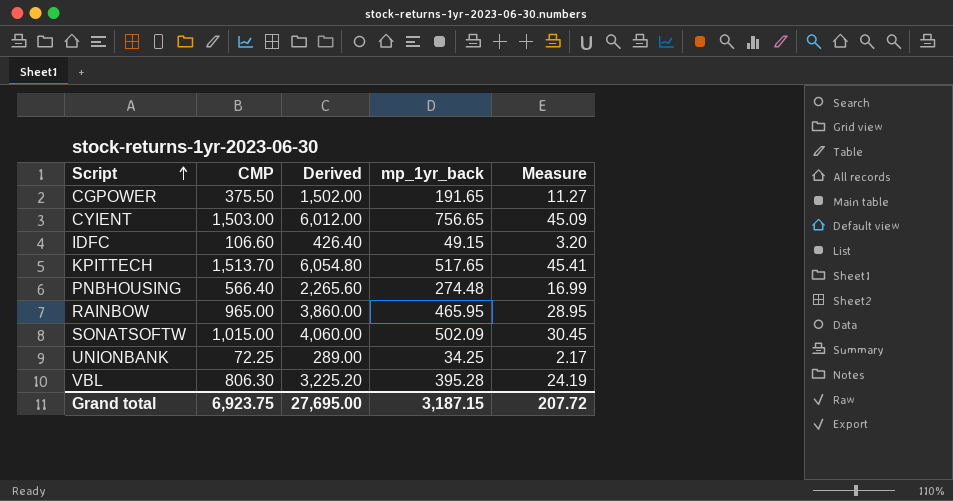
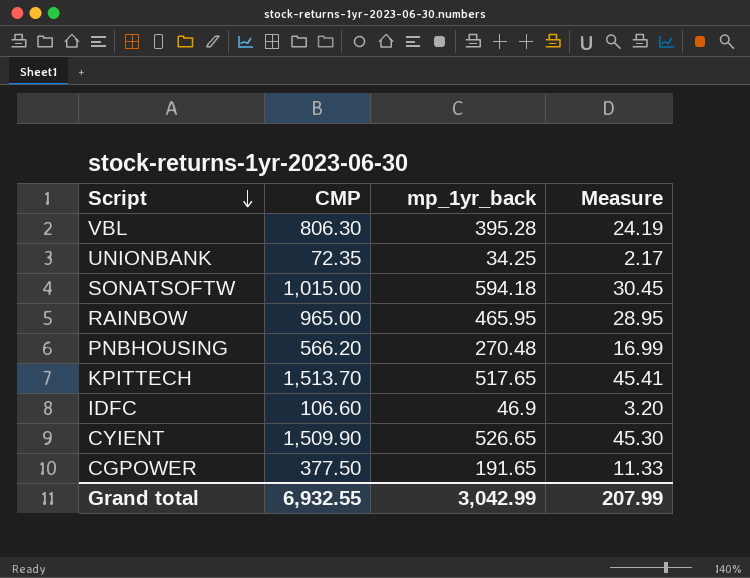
row order: Script ascending -> Script descending
column Derived | formula: [CMP] * 4 -> none
UNIONBANK | CMP: 72.25 -> 72.35
SONATSOFTW | mp_1yr_back: 502.09 -> 594.18
PNBHOUSING | CMP: 566.40 -> 566.20
PNBHOUSING | mp_1yr_back: 274.48 -> 270.48
IDFC | mp_1yr_back: 49.15 -> 46.9
CYIENT | CMP: 1,503.00 -> 1,509.90
CYIENT | mp_1yr_back: 756.65 -> 526.65
CYIENT | Measure: 45.09 -> 45.30
CGPOWER | CMP: 375.50 -> 377.50
CGPOWER | Measure: 11.27 -> 11.33
Grand total | CMP: 6,923.75 -> 6,932.55
Grand total | mp_1yr_back: 3,187.15 -> 3,042.99
Grand total | Measure: 207.72 -> 207.99

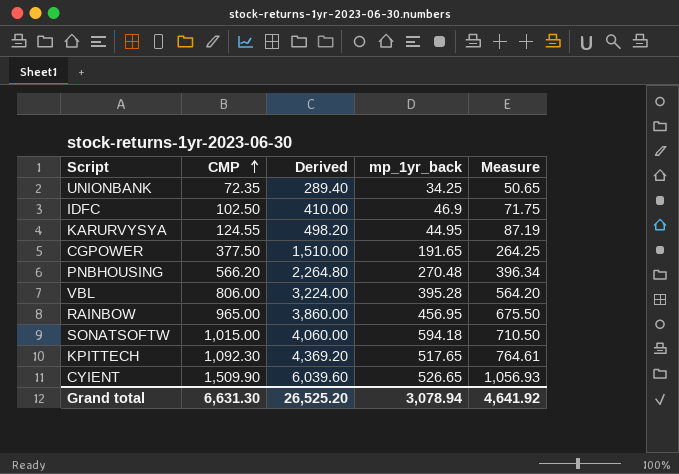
row order: Script descending -> CMP ascending
column Derived | formula: none -> [CMP] * 4
column Measure | formula: [CMP] * 0.03 -> [CMP] * 0.7
IDFC | CMP: 106.60 -> 102.50
row KARURVYSYA: none -> 124.55 | 498.20 | 44.95 | 87.19
VBL | CMP: 806.30 -> 806.00
RAINBOW | mp_1yr_back: 465.95 -> 456.95
KPITTECH | CMP: 1,513.70 -> 1,092.30
Grand total | CMP: 6,932.55 -> 6,631.30
Grand total | mp_1yr_back: 3,042.99 -> 3,078.94
Grand total | Measure: 207.99 -> 4,641.92

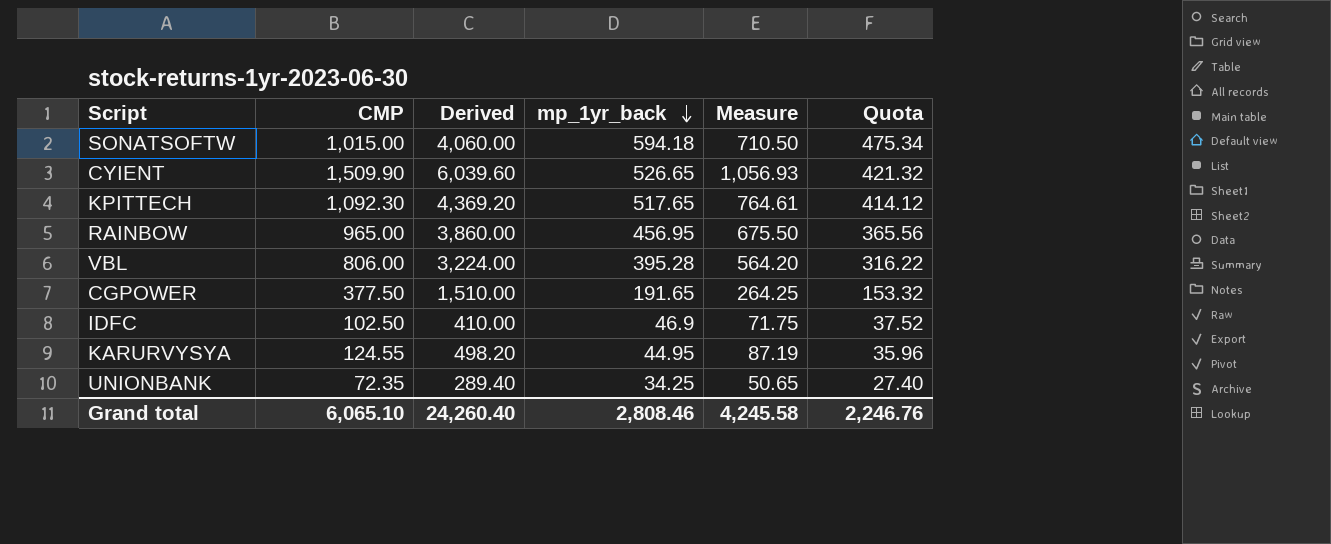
row order: CMP ascending -> mp_1yr_back descending
column Quota | formula: none -> [mp_1yr_back] * 0.8
row PNBHOUSING: 566.20 | 2,264.80 | 270.48 | 396.34 -> none
Grand total | CMP: 6,631.30 -> 6,065.10
Grand total | Derived: 26,525.20 -> 24,260.40
Grand total | mp_1yr_back: 3,078.94 -> 2,808.46
Grand total | Measure: 4,641.92 -> 4,245.58

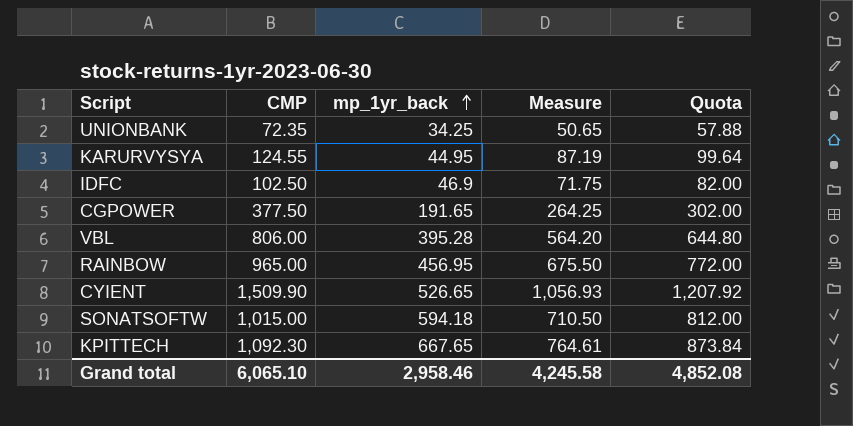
row order: mp_1yr_back descending -> mp_1yr_back ascending
column Derived | formula: [CMP] * 4 -> none
column Quota | formula: [mp_1yr_back] * 0.8 -> [CMP] * 0.8
KPITTECH | mp_1yr_back: 517.65 -> 667.65
Grand total | mp_1yr_back: 2,808.46 -> 2,958.46
Grand total | Quota: 2,246.76 -> 4,852.08

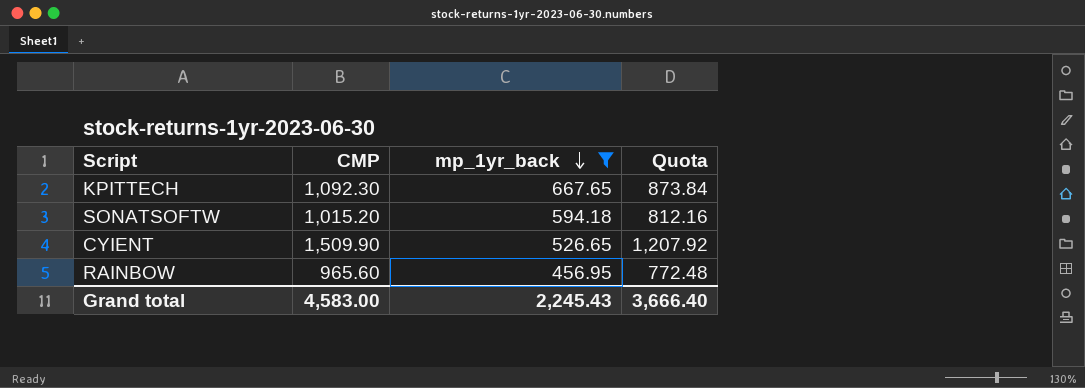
filter: none -> mp_1yr_back >= 456.95
row order: mp_1yr_back ascending -> mp_1yr_back descending
column Measure | formula: [CMP] * 0.7 -> none
SONATSOFTW | CMP: 1,015.00 -> 1,015.20
SONATSOFTW | Quota: 812.00 -> 812.16
RAINBOW | CMP: 965.00 -> 965.60
RAINBOW | Quota: 772.00 -> 772.48
Grand total | CMP: 6,065.10 -> 4,583.00
Grand total | mp_1yr_back: 2,958.46 -> 2,245.43
Grand total | Quota: 4,852.08 -> 3,666.40

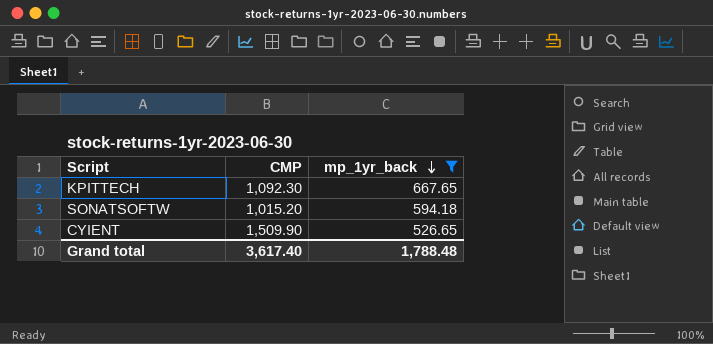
column Quota | formula: [CMP] * 0.8 -> none
row RAINBOW: 965.60 | 456.95 | 772.48 -> none
Grand total | CMP: 4,583.00 -> 3,617.40
Grand total | mp_1yr_back: 2,245.43 -> 1,788.48

